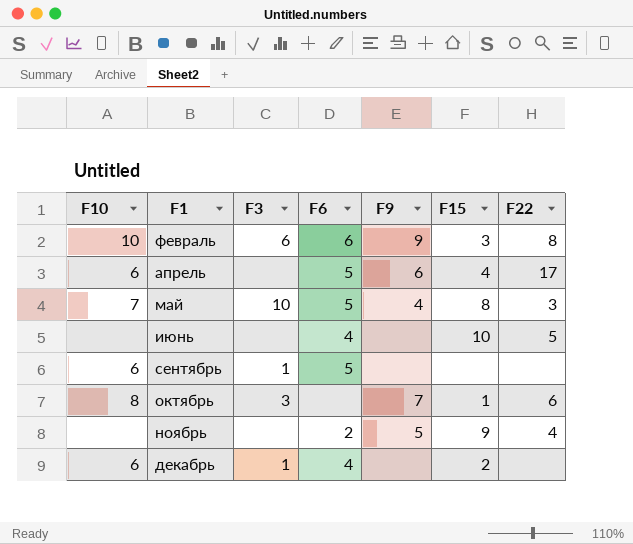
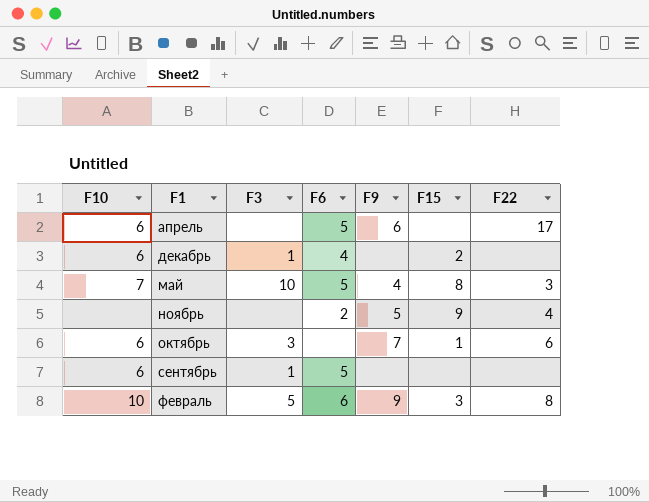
row order: none -> F1 ascending
row июнь: none | none | 4 | none | 10 | 5 -> none
апрель | F15: 4 -> none
октябрь | F10: 8 -> 6
февраль | F3: 6 -> 5

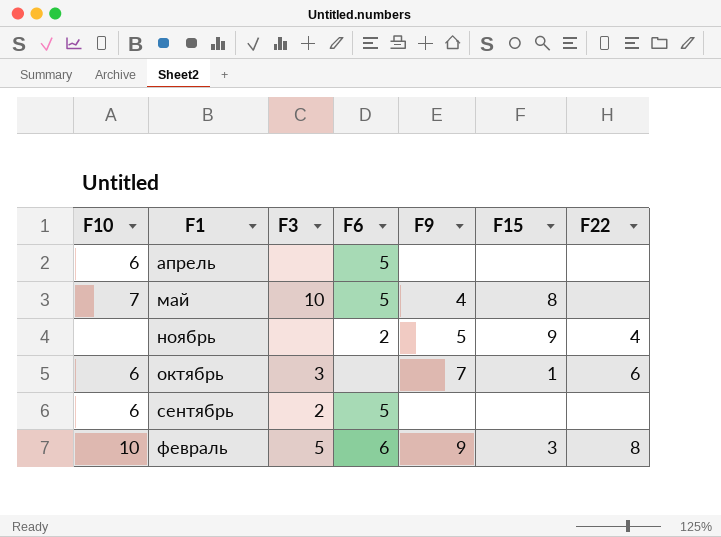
row декабрь: 6 | 1 | 4 | none | 2 | none -> none
апрель | F9: 6 -> none
апрель | F22: 17 -> none
май | F22: 3 -> none
сентябрь | F3: 1 -> 2

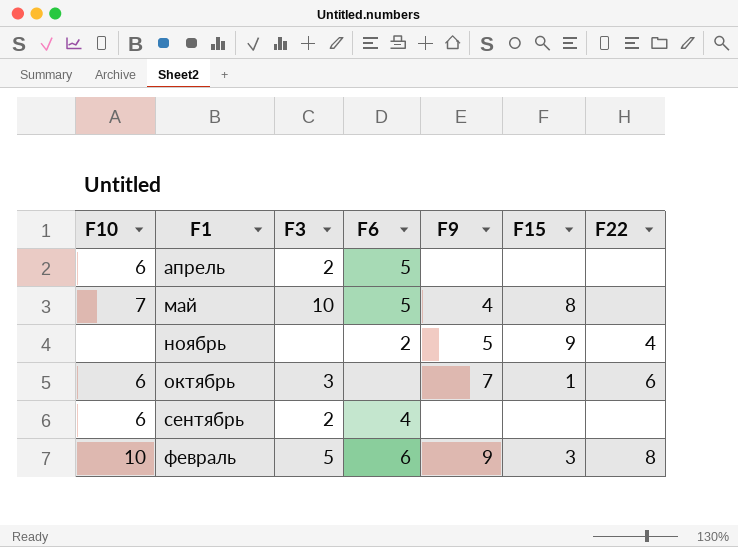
апрель | F3: none -> 2
сентябрь | F6: 5 -> 4

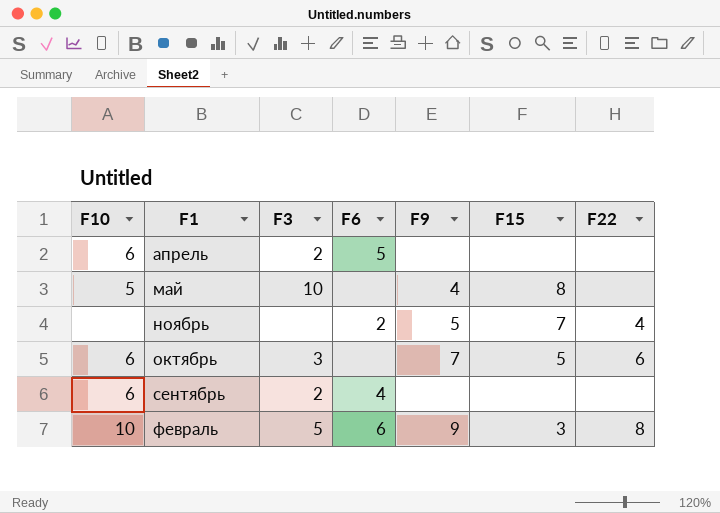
май | F10: 7 -> 5
май | F6: 5 -> none
ноябрь | F15: 9 -> 7
октябрь | F15: 1 -> 5

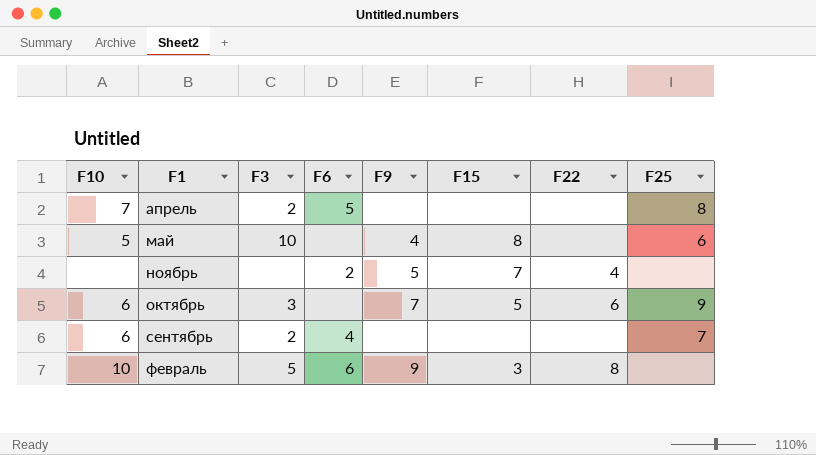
column F25 | position: none -> 8
апрель | F10: 6 -> 7

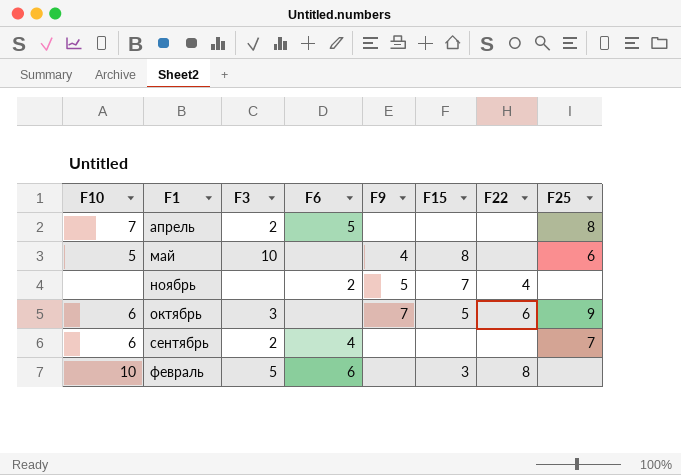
февраль | F9: 9 -> none

